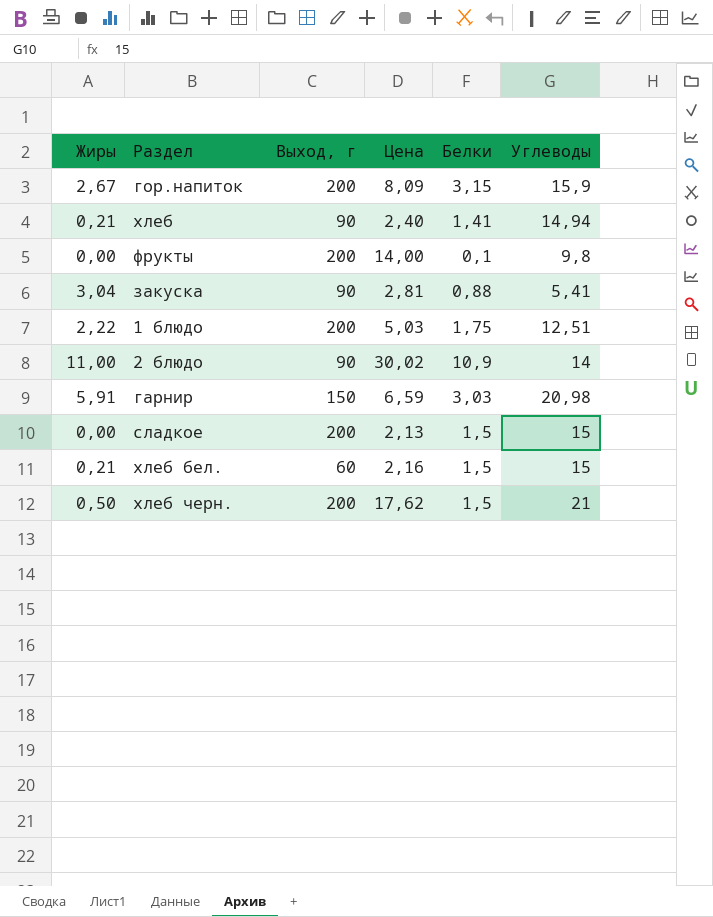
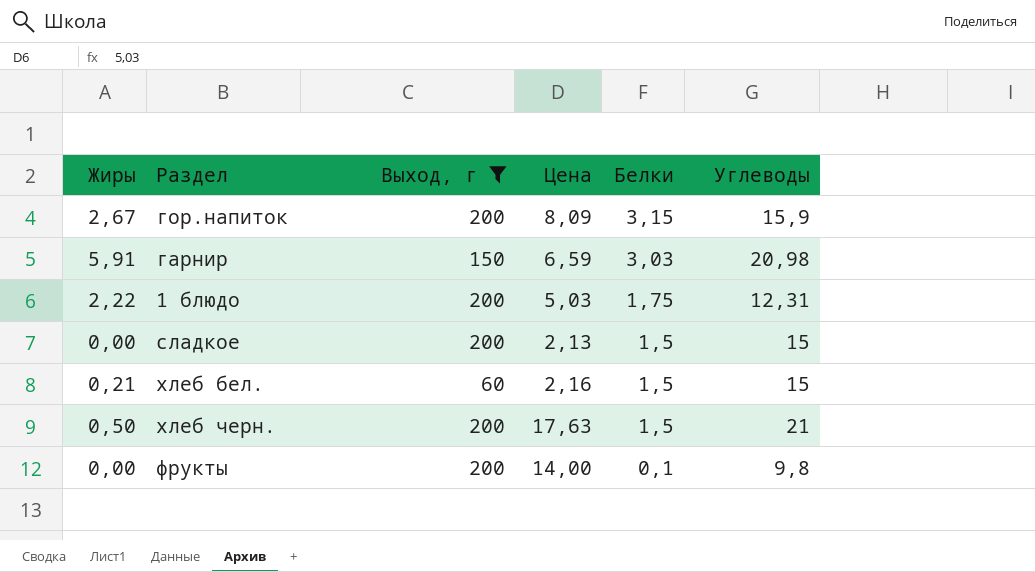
filter: none -> Выход, г != 90
row order: none -> Белки descending
1 блюдо | Углеводы: 12,51 -> 12,31
хлеб черн. | Цена: 17,62 -> 17,63

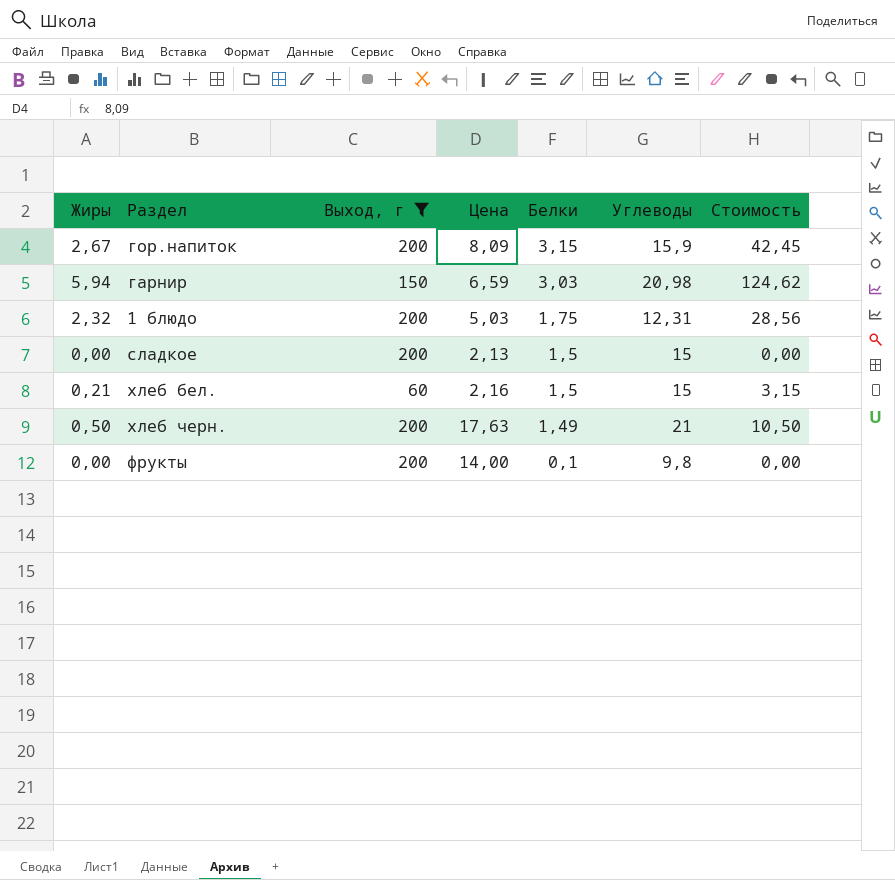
column Стоимость | formula: none -> [Жиры] * [Углеводы]
гарнир | Жиры: 5,91 -> 5,94
1 блюдо | Жиры: 2,22 -> 2,32
хлеб черн. | Белки: 1,5 -> 1,49

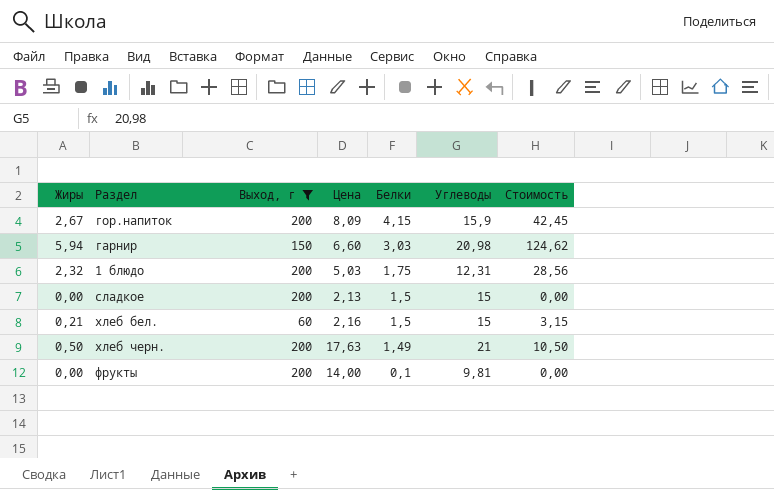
гор.напиток | Белки: 3,15 -> 4,15
гарнир | Цена: 6,59 -> 6,60
фрукты | Углеводы: 9,8 -> 9,81

